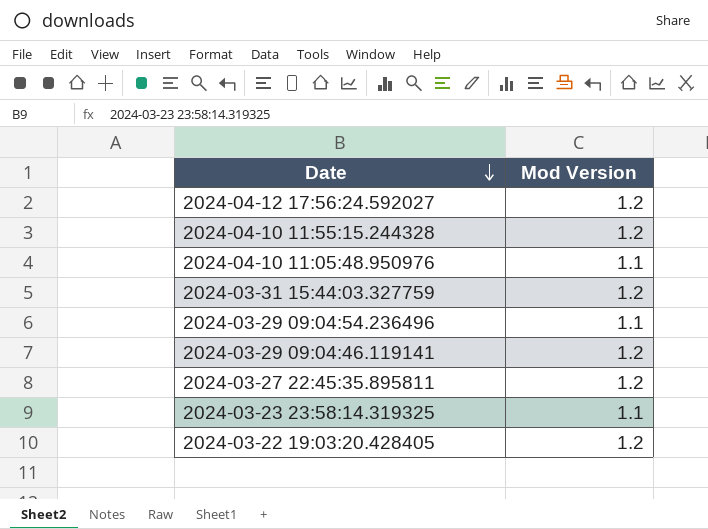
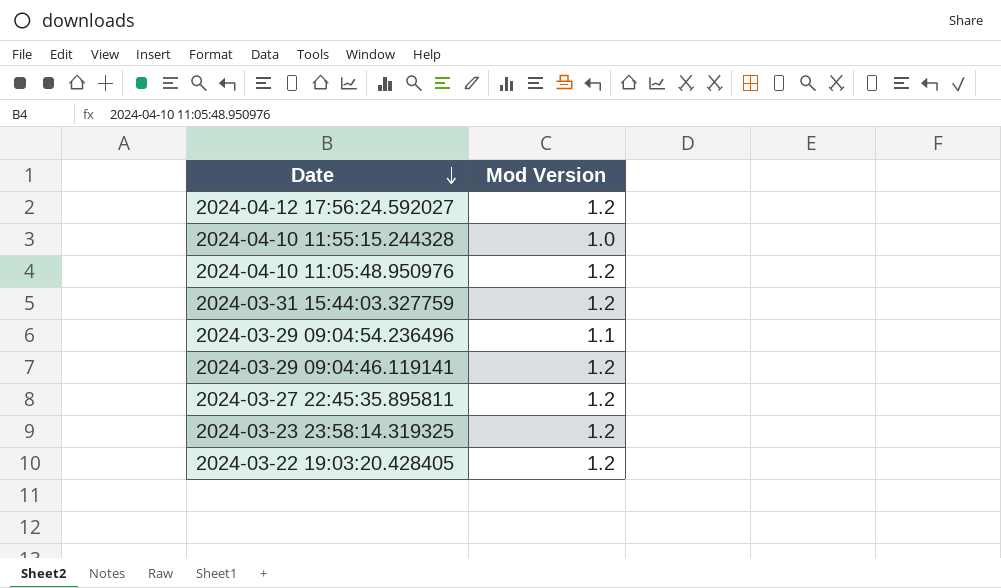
2024-04-10 11:55:15.244328 | Mod Version: 1.2 -> 1.0
2024-04-10 11:05:48.950976 | Mod Version: 1.1 -> 1.2
2024-03-23 23:58:14.319325 | Mod Version: 1.1 -> 1.2

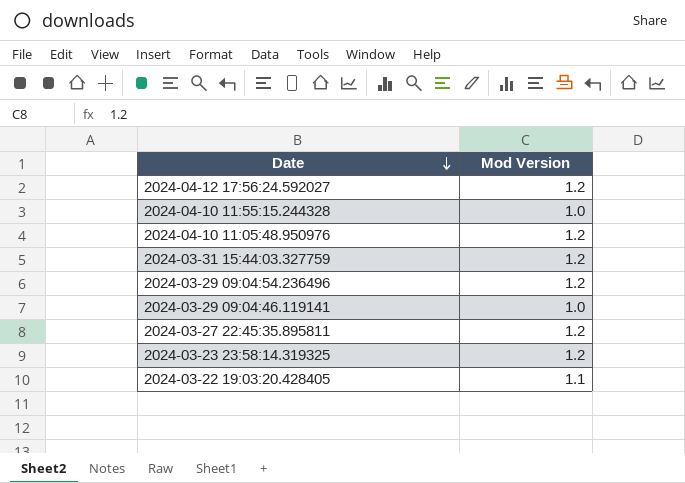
2024-03-29 09:04:54.236496 | Mod Version: 1.1 -> 1.2
2024-03-29 09:04:46.119141 | Mod Version: 1.2 -> 1.0
2024-03-22 19:03:20.428405 | Mod Version: 1.2 -> 1.1

